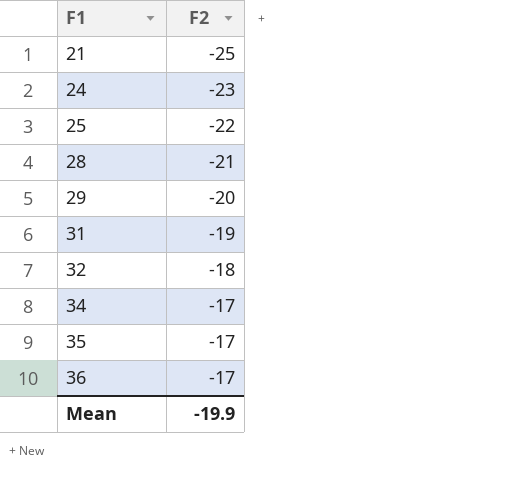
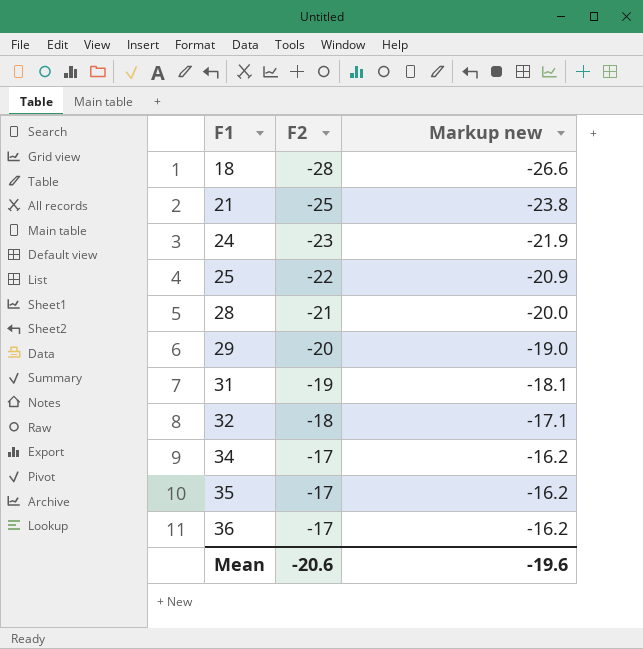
column Markup new | formula: none -> [F2] * 0.95
row 18: none -> -28 | -26.6
Mean | F2: -19.9 -> -20.6

